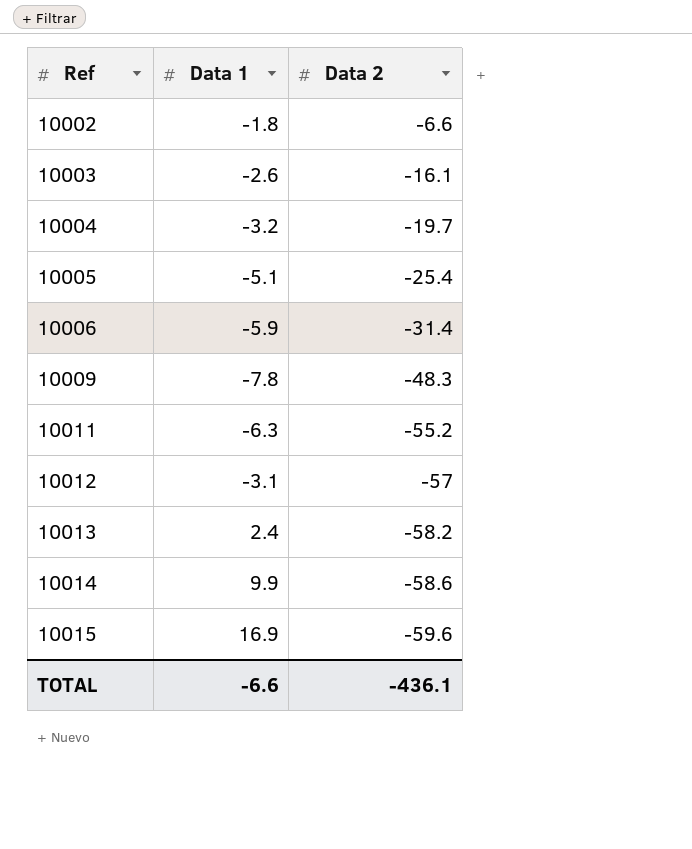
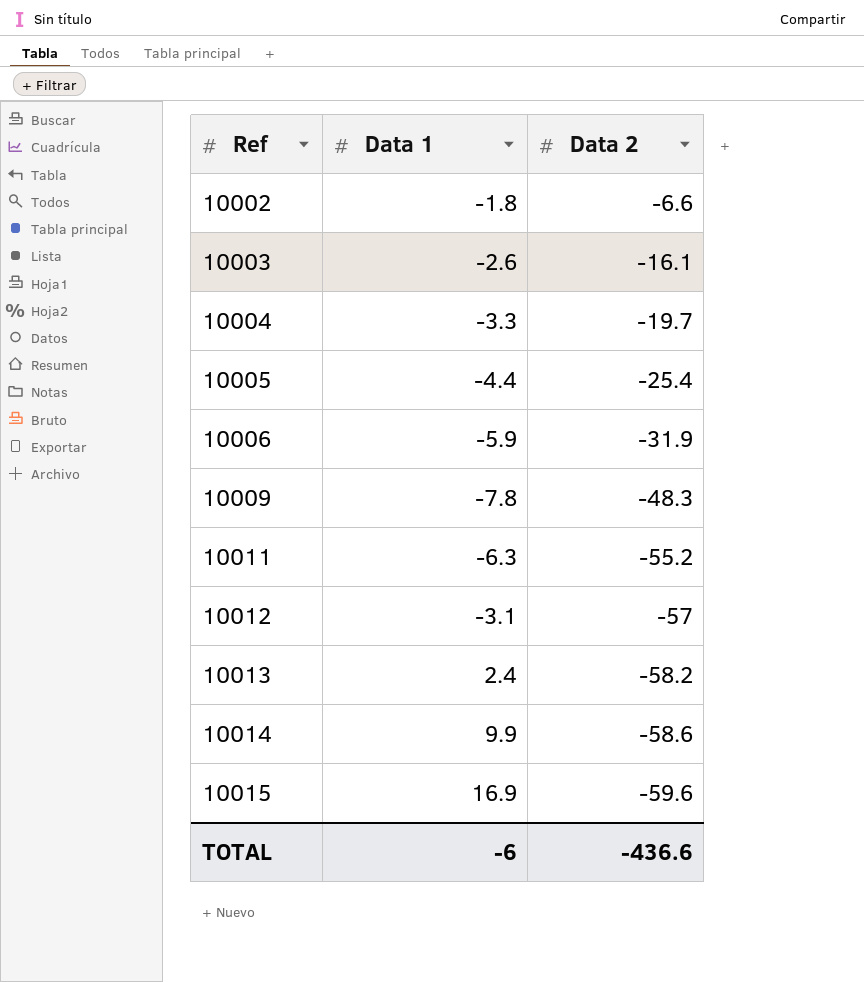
10004 | Data 1: -3.2 -> -3.3
10005 | Data 1: -5.1 -> -4.4
10006 | Data 2: -31.4 -> -31.9
TOTAL | Data 1: -6.6 -> -6
TOTAL | Data 2: -436.1 -> -436.6

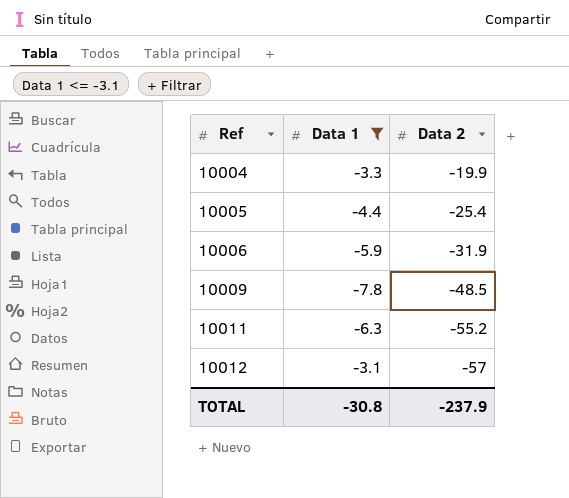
filter: none -> Data 1 <= -3.1
10004 | Data 2: -19.7 -> -19.9
10009 | Data 2: -48.3 -> -48.5
TOTAL | Data 1: -6 -> -30.8
TOTAL | Data 2: -436.6 -> -237.9

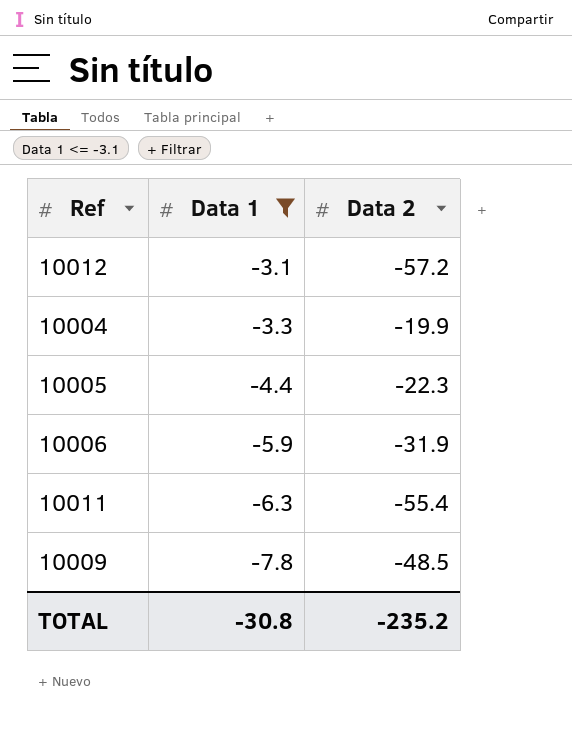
row order: Ref ascending -> Data 1 descending
10012 | Data 2: -57 -> -57.2
10005 | Data 2: -25.4 -> -22.3
10011 | Data 2: -55.2 -> -55.4
TOTAL | Data 2: -237.9 -> -235.2

